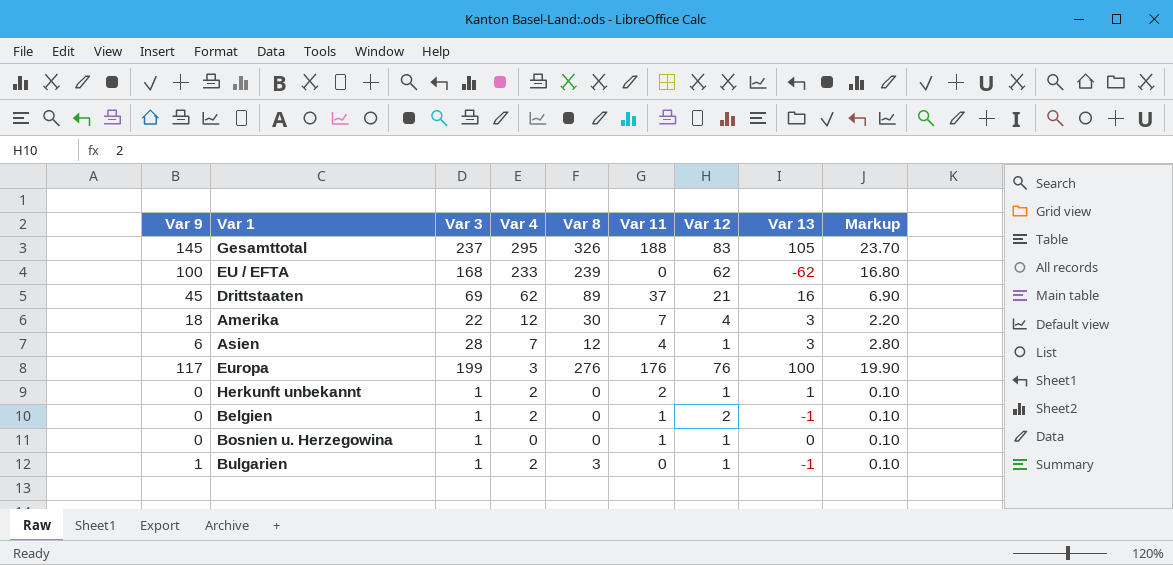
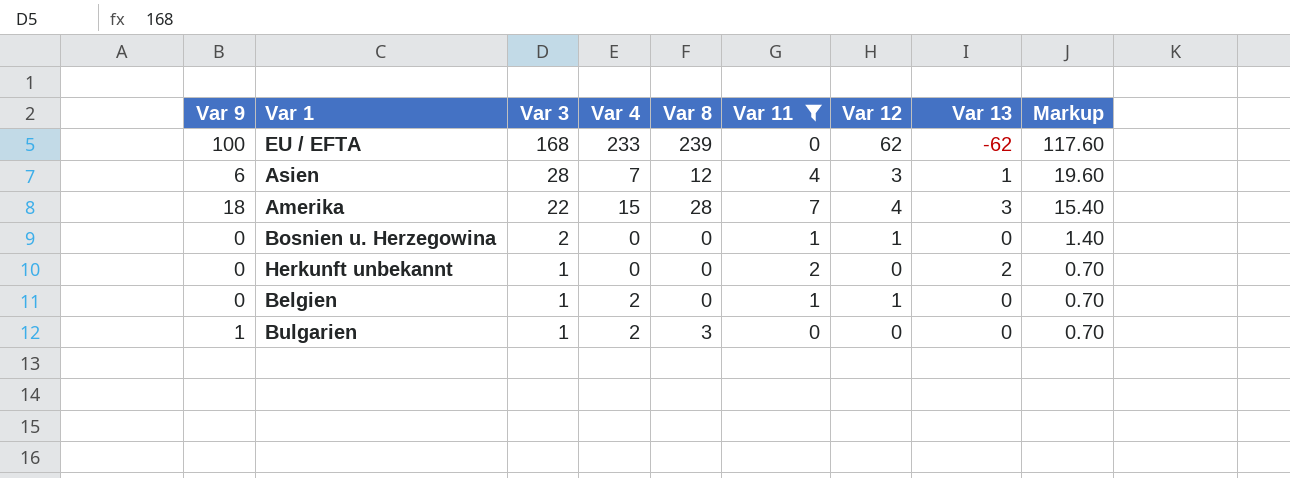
filter: none -> Var 11 <= 7
row order: none -> Var 3 descending
column Markup | formula: [Var 3] * 0.1 -> [Var 3] * 0.7
Asien | Var 12: 1 -> 3
Asien | Var 13: 3 -> 1
Amerika | Var 4: 12 -> 15
Amerika | Var 8: 30 -> 28
Bosnien u. Herzegowina | Var 3: 1 -> 2
Herkunft unbekannt | Var 4: 2 -> 0
Herkunft unbekannt | Var 12: 1 -> 0
Herkunft unbekannt | Var 13: 1 -> 2
Belgien | Var 12: 2 -> 1
Belgien | Var 13: -1 -> 0
Bulgarien | Var 12: 1 -> 0
Bulgarien | Var 13: -1 -> 0

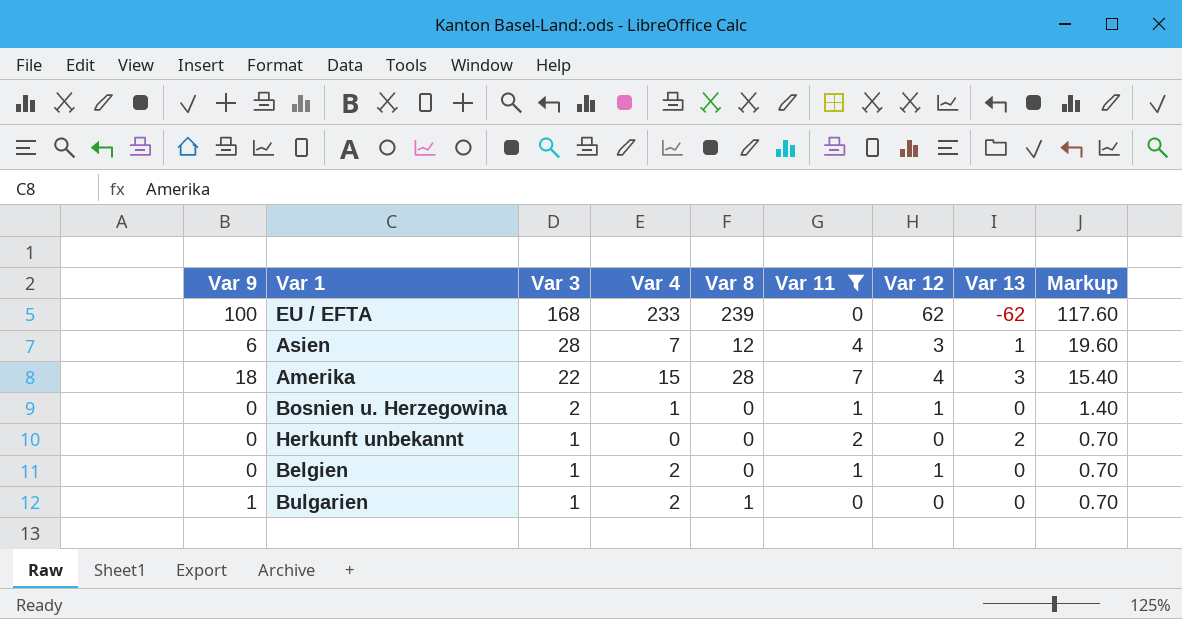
Bosnien u. Herzegowina | Var 4: 0 -> 1
Bulgarien | Var 8: 3 -> 1

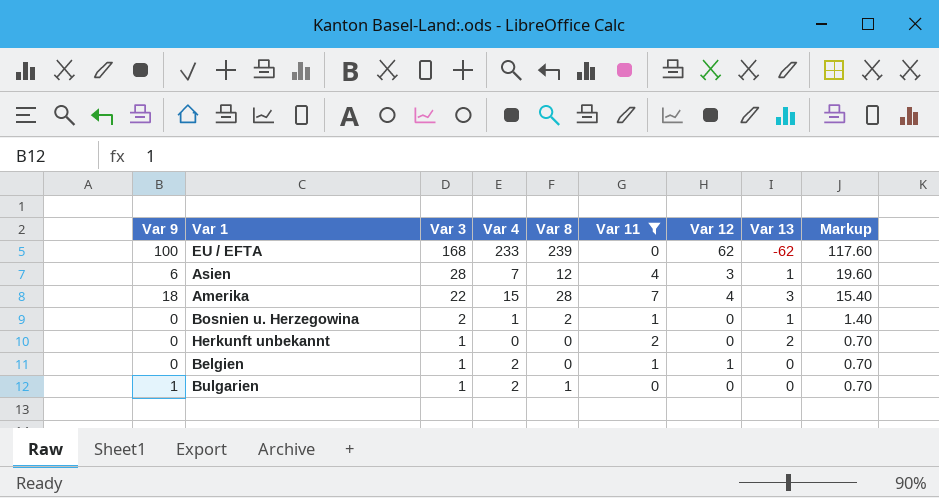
Bosnien u. Herzegowina | Var 8: 0 -> 2
Bosnien u. Herzegowina | Var 12: 1 -> 0
Bosnien u. Herzegowina | Var 13: 0 -> 1

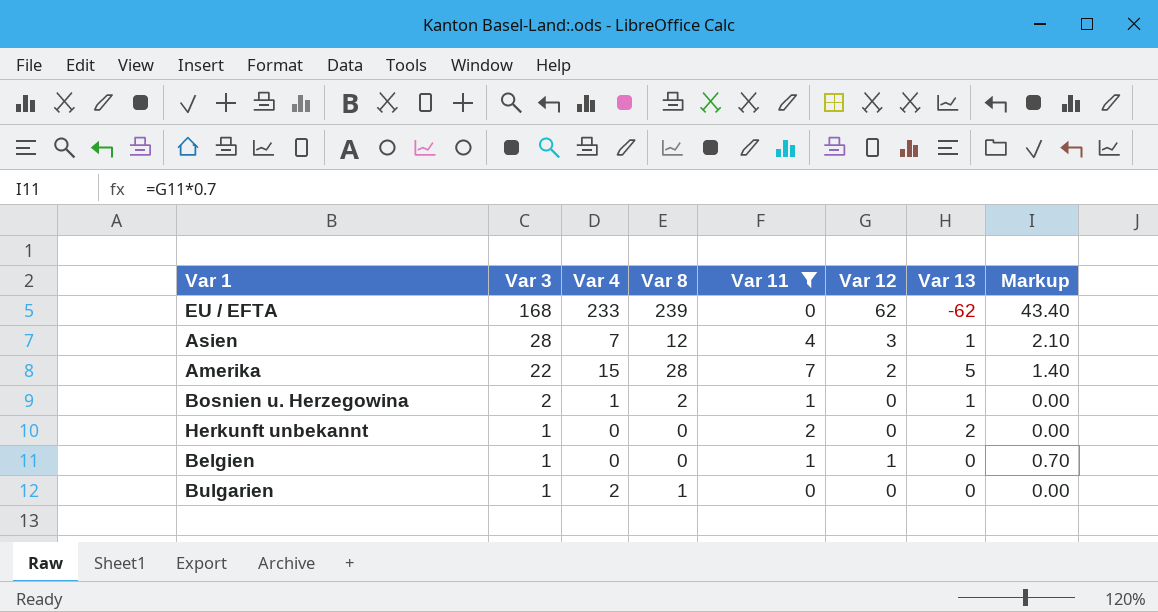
column Var 9 | position: 1 -> none
column Markup | formula: [Var 3] * 0.7 -> [Var 12] * 0.7
Amerika | Var 12: 4 -> 2
Amerika | Var 13: 3 -> 5
Belgien | Var 4: 2 -> 0

